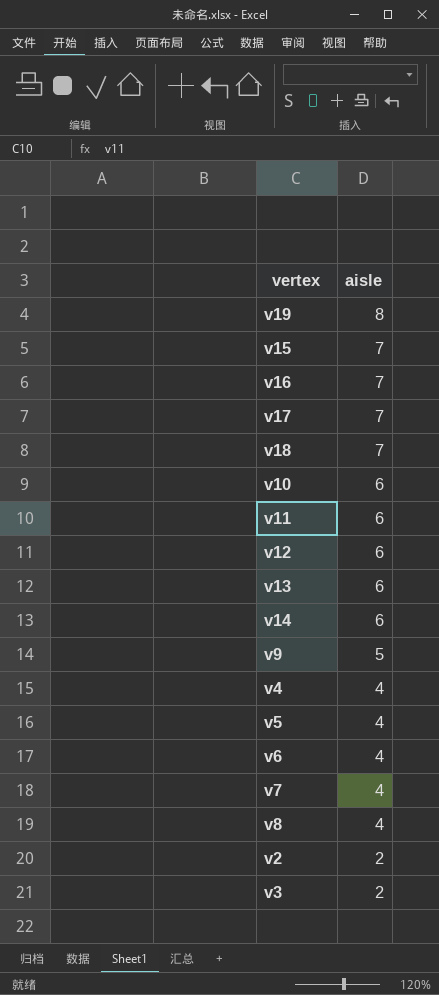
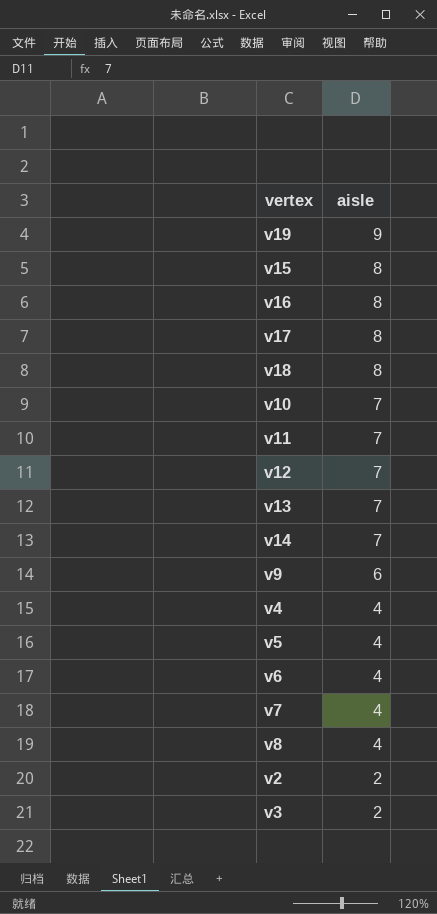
v19 | aisle: 8 -> 9
v15 | aisle: 7 -> 8
v16 | aisle: 7 -> 8
v17 | aisle: 7 -> 8
v18 | aisle: 7 -> 8
v10 | aisle: 6 -> 7
v11 | aisle: 6 -> 7
v12 | aisle: 6 -> 7
v13 | aisle: 6 -> 7
v14 | aisle: 6 -> 7
v9 | aisle: 5 -> 6

